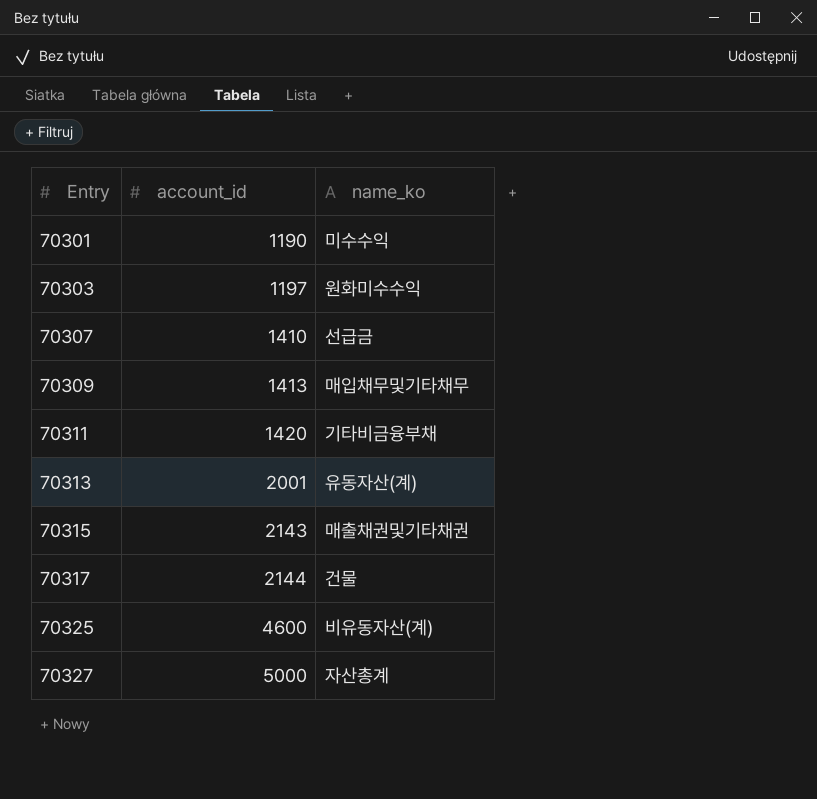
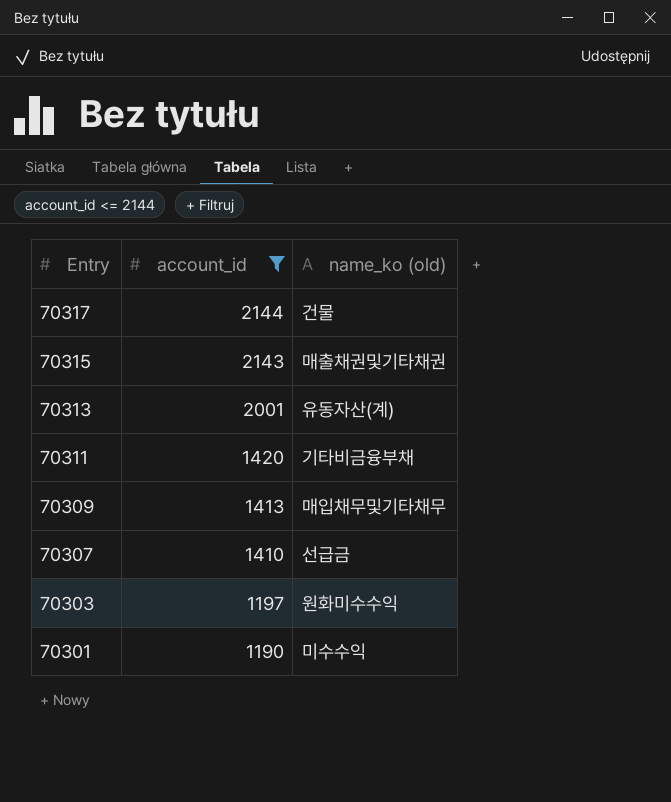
filter: none -> account_id <= 2144
row order: Entry ascending -> Entry descending
column name: name_ko -> name_ko (old)

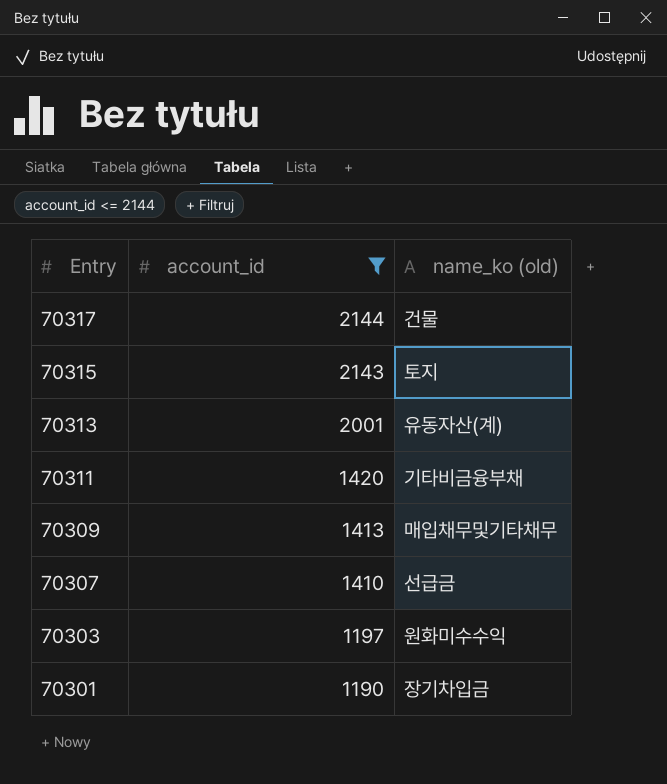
70315 | name_ko (old): 매출채권및기타채권 -> 토지
70301 | name_ko (old): 미수수익 -> 장기차입금

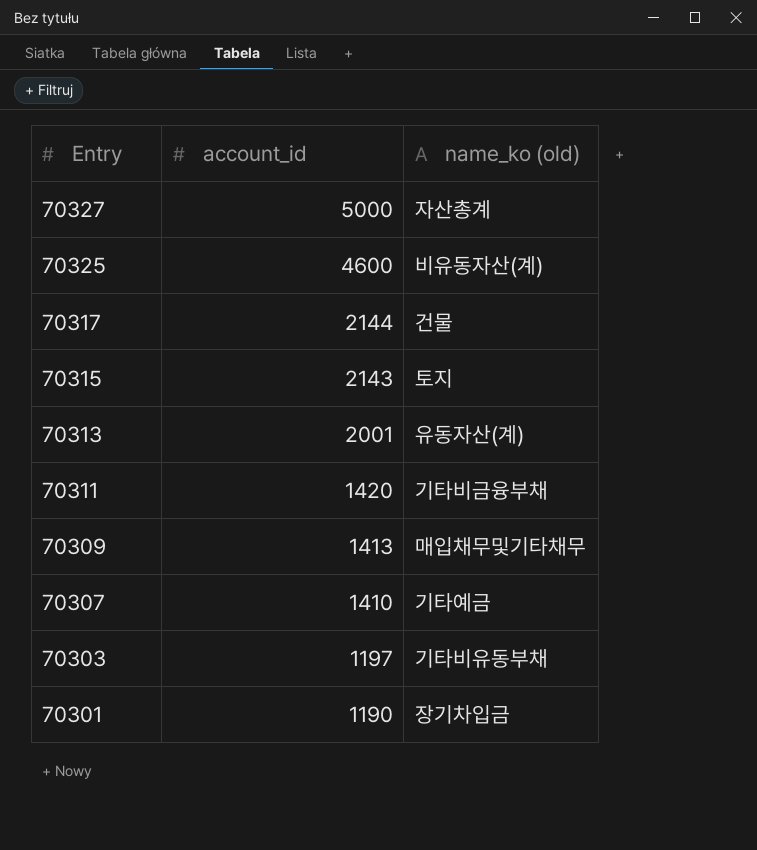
filter: account_id <= 2144 -> none
70307 | name_ko (old): 선급금 -> 기타예금
70303 | name_ko (old): 원화미수수익 -> 기타비유동부채

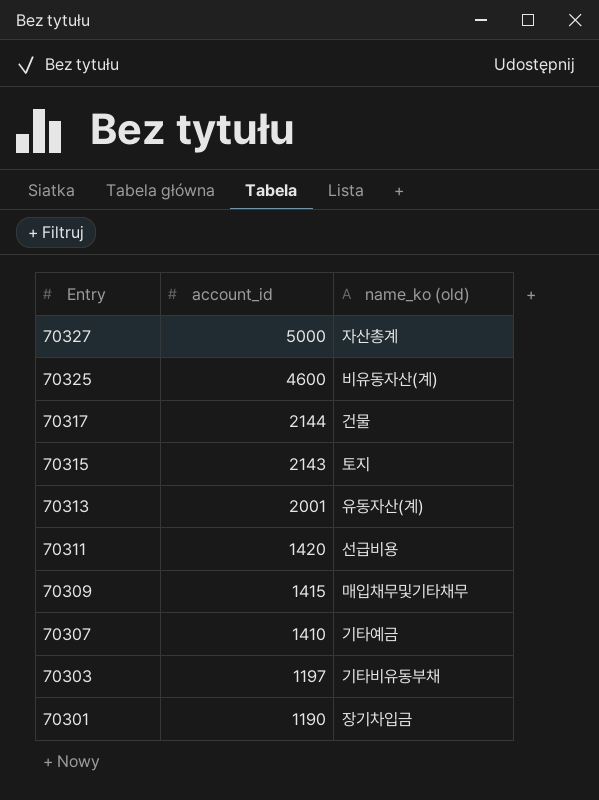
70311 | name_ko (old): 기타비금융부채 -> 선급비용
70309 | account_id: 1413 -> 1415

